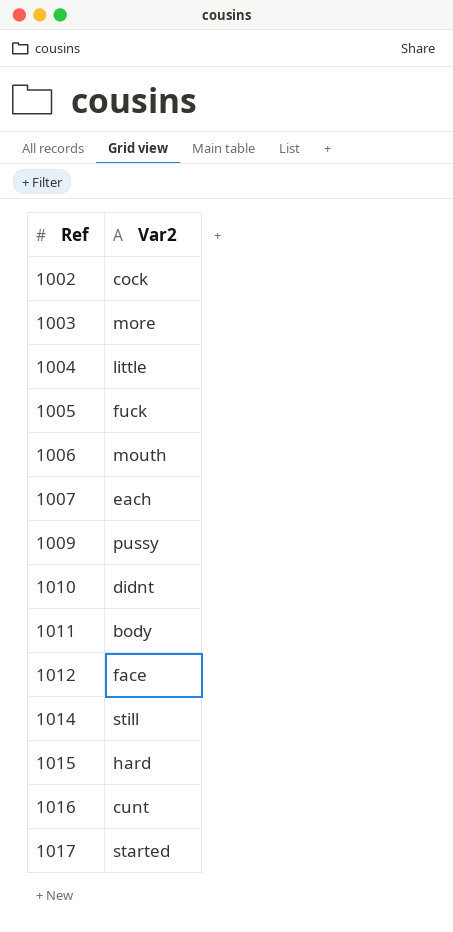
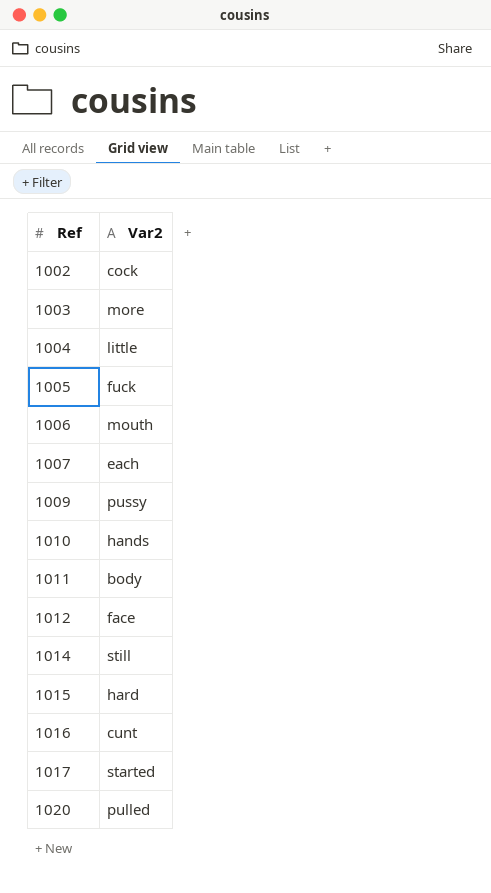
1010 | Var2: didnt -> hands
row 1020: none -> pulled

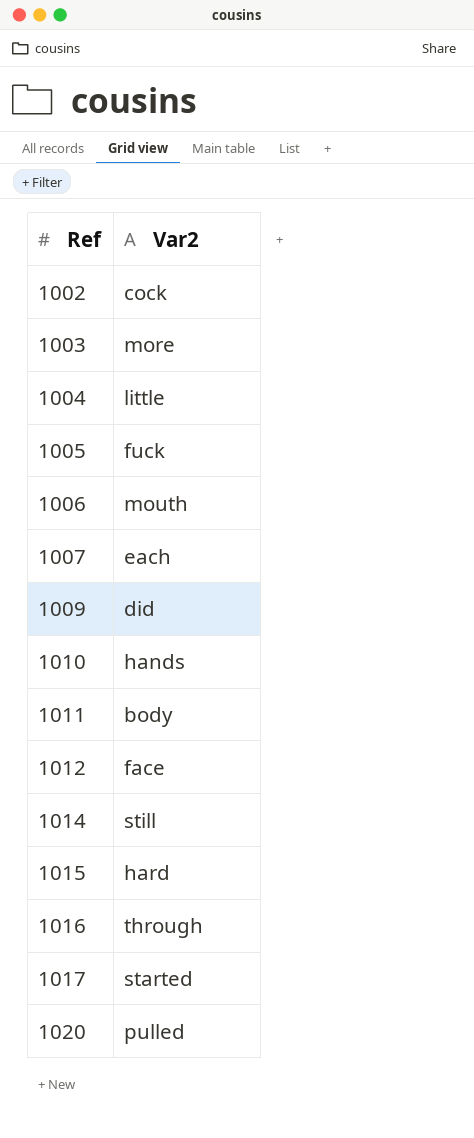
1009 | Var2: pussy -> did
1016 | Var2: cunt -> through

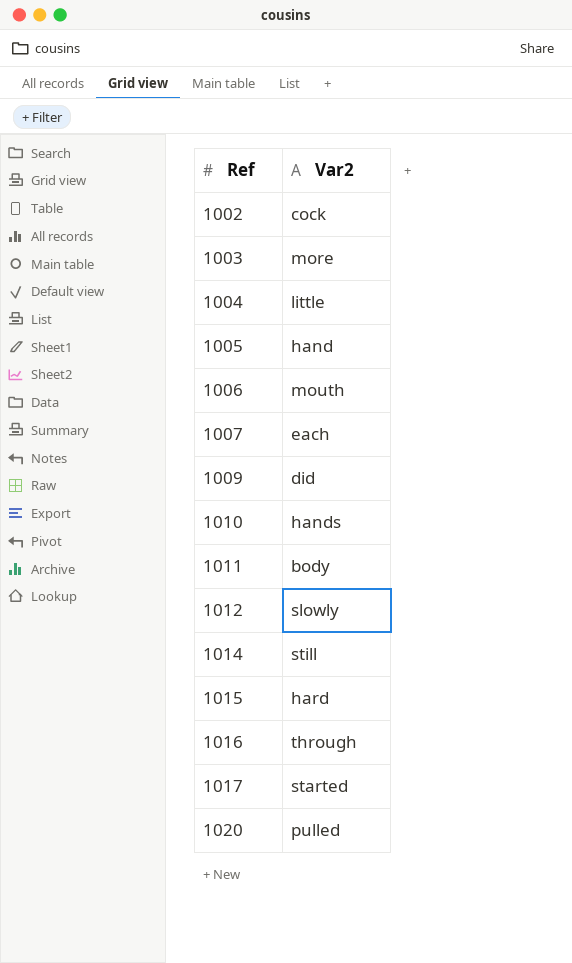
1005 | Var2: fuck -> hand
1012 | Var2: face -> slowly

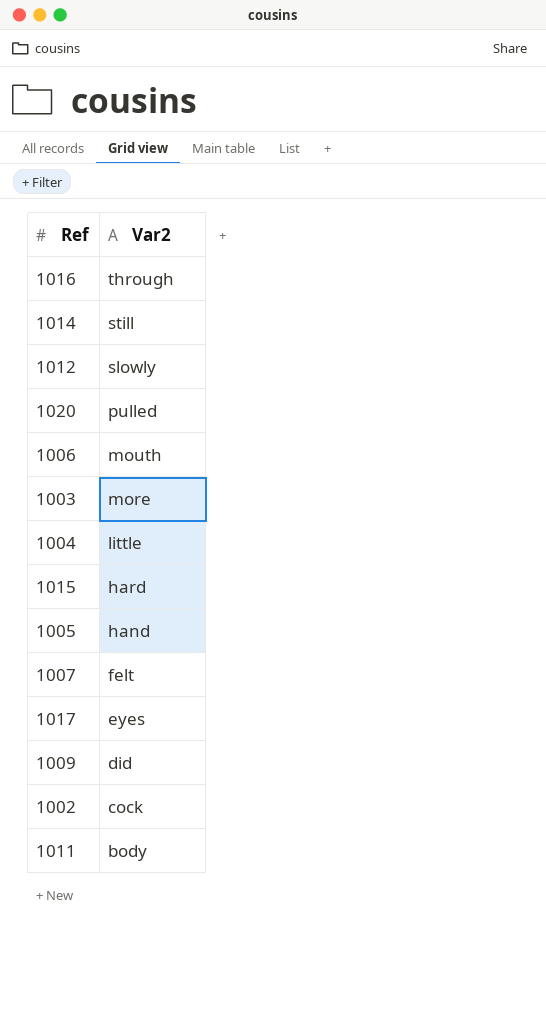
row order: Ref ascending -> Var2 descending
row 1010: hands -> none
1007 | Var2: each -> felt
1017 | Var2: started -> eyes

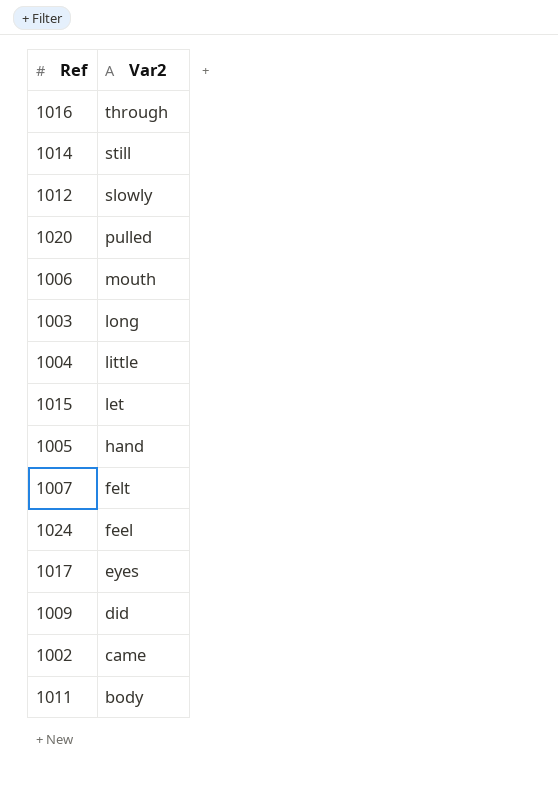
1003 | Var2: more -> long
1015 | Var2: hard -> let
row 1024: none -> feel
1002 | Var2: cock -> came

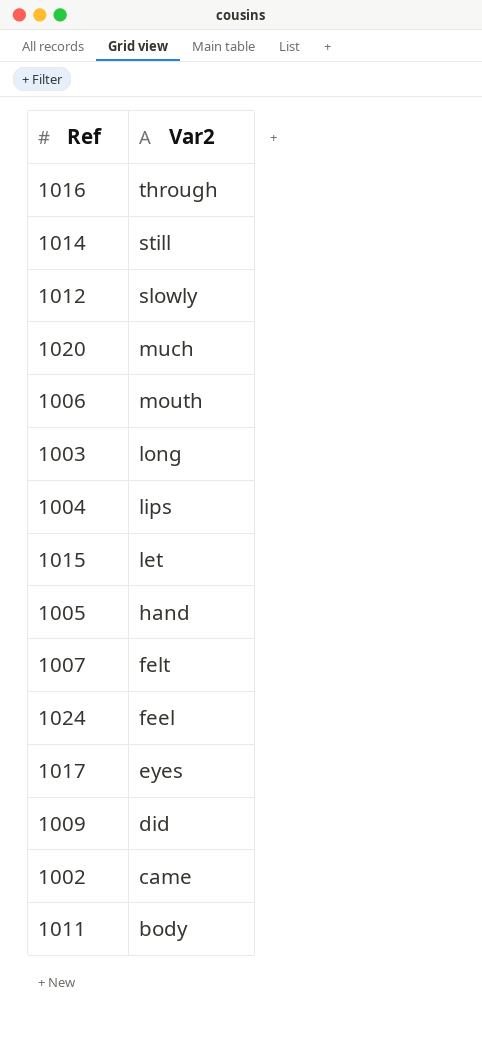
1020 | Var2: pulled -> much
1004 | Var2: little -> lips

